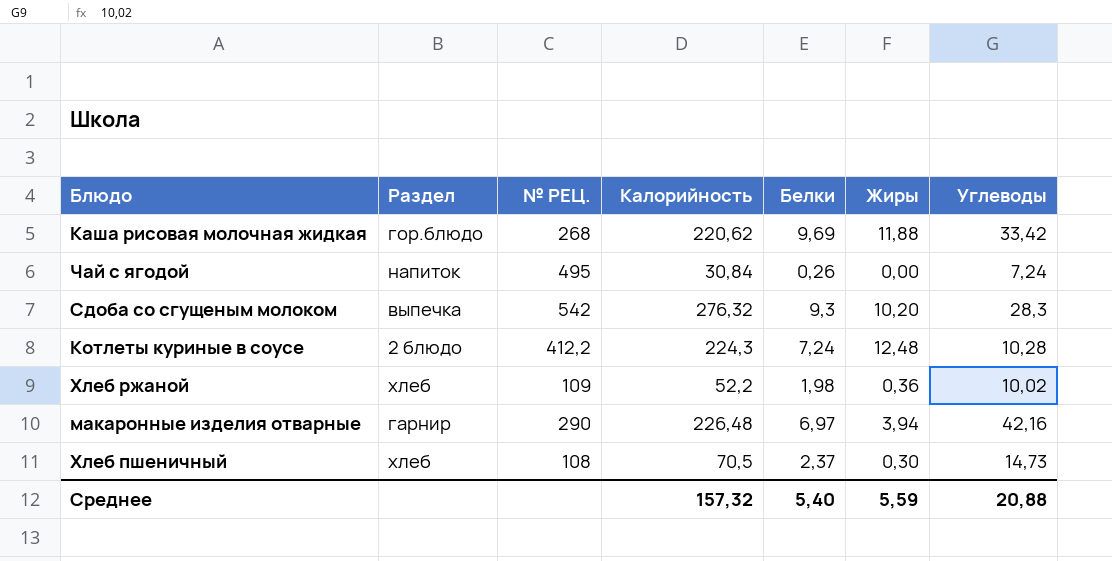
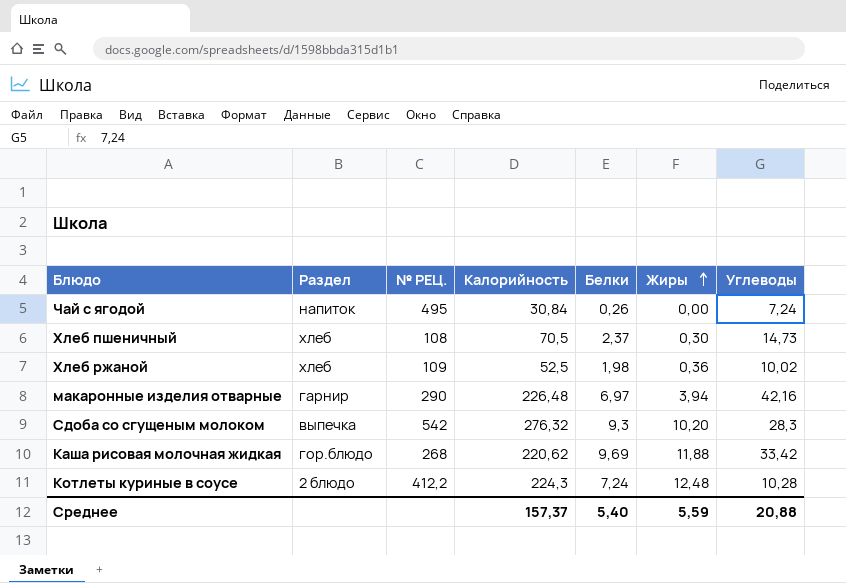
row order: none -> Жиры ascending
Хлеб ржаной | Калорийность: 52,2 -> 52,5
Среднее | Калорийность: 157,32 -> 157,37

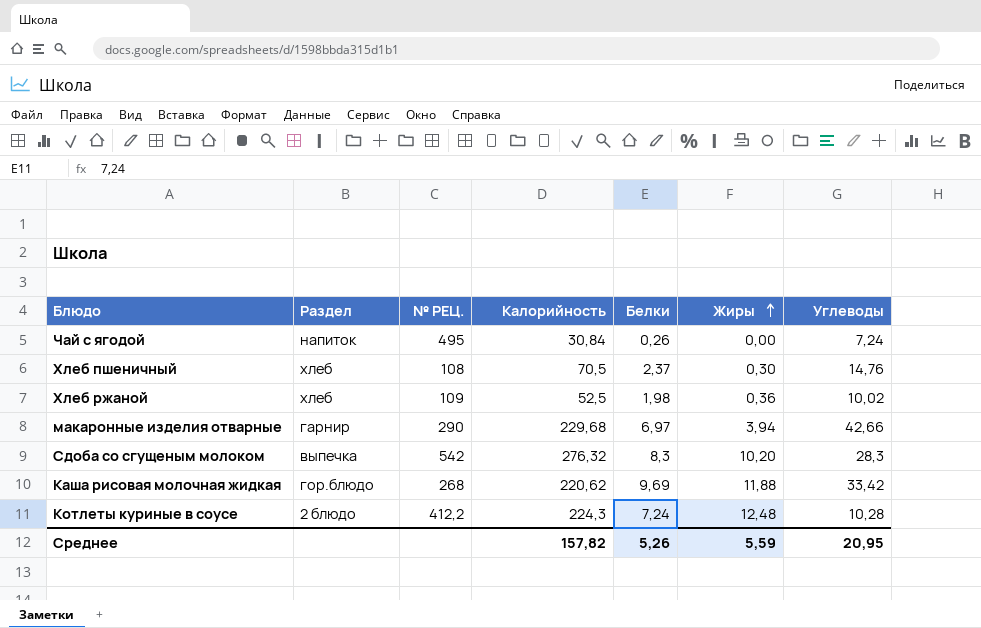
Хлеб пшеничный | Углеводы: 14,73 -> 14,76
макаронные изделия отварные | Калорийность: 226,48 -> 229,68
макаронные изделия отварные | Углеводы: 42,16 -> 42,66
Сдоба со сгущеным молоком | Белки: 9,3 -> 8,3
Среднее | Калорийность: 157,37 -> 157,82
Среднее | Белки: 5,40 -> 5,26
Среднее | Углеводы: 20,88 -> 20,95

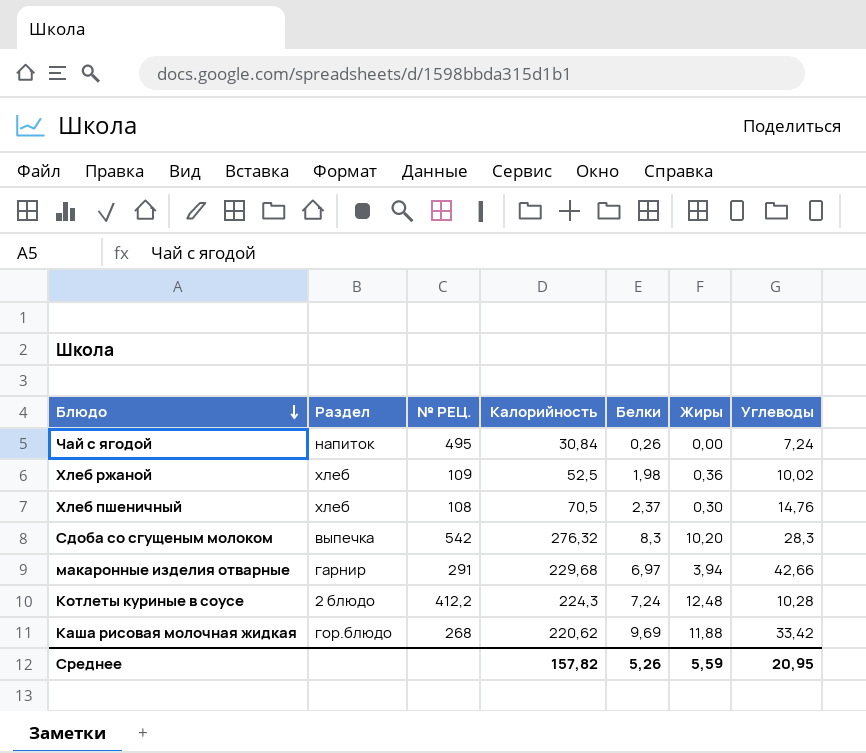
row order: Жиры ascending -> Блюдо descending
макаронные изделия отварные | № РЕЦ.: 290 -> 291

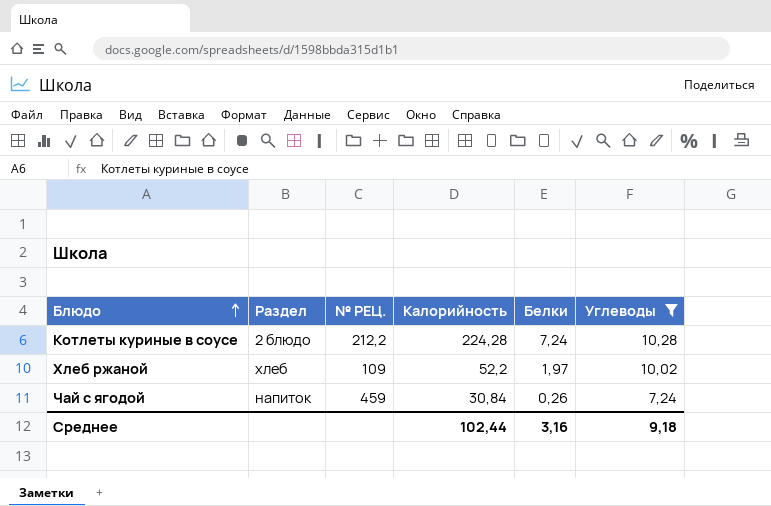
filter: none -> Углеводы <= 10,28
row order: Блюдо descending -> Блюдо ascending
column Жиры | position: 6 -> none
Котлеты куриные в соусе | № РЕЦ.: 412,2 -> 212,2
Котлеты куриные в соусе | Калорийность: 224,3 -> 224,28
Хлеб ржаной | Калорийность: 52,5 -> 52,2
Хлеб ржаной | Белки: 1,98 -> 1,97
Чай с ягодой | № РЕЦ.: 495 -> 459
Среднее | Калорийность: 157,82 -> 102,44
Среднее | Белки: 5,26 -> 3,16
Среднее | Углеводы: 20,95 -> 9,18

